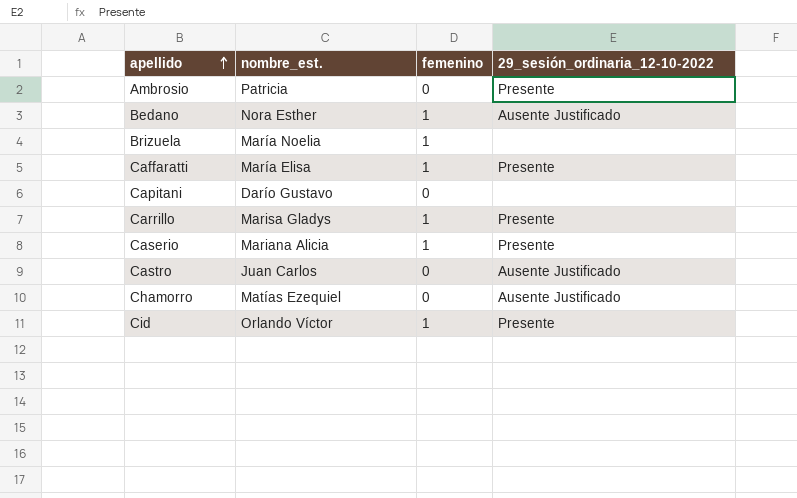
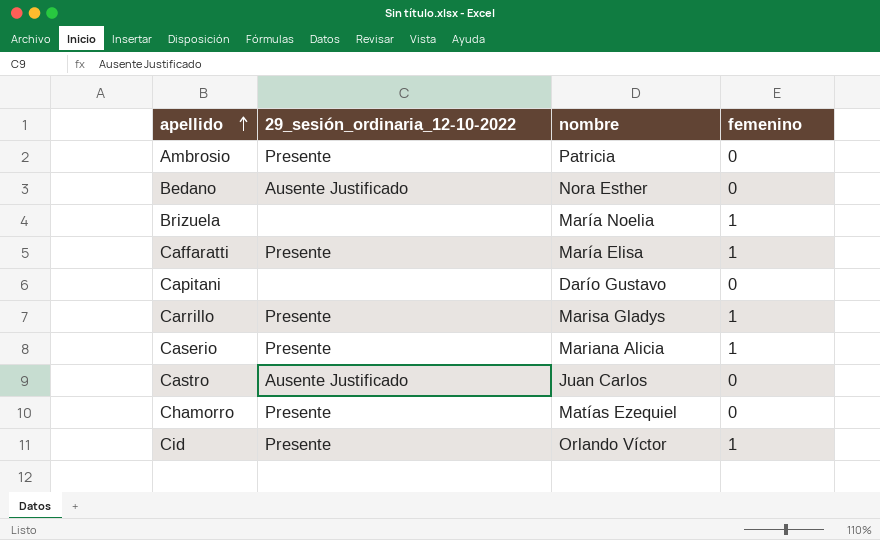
column 29_sesión_ordinaria_12-10-2022 | position: 4 -> 2
column name: nombre_est. -> nombre
Bedano | femenino: 1 -> 0
Chamorro | 29_sesión_ordinaria_12-10-2022: Ausente Justificado -> Presente

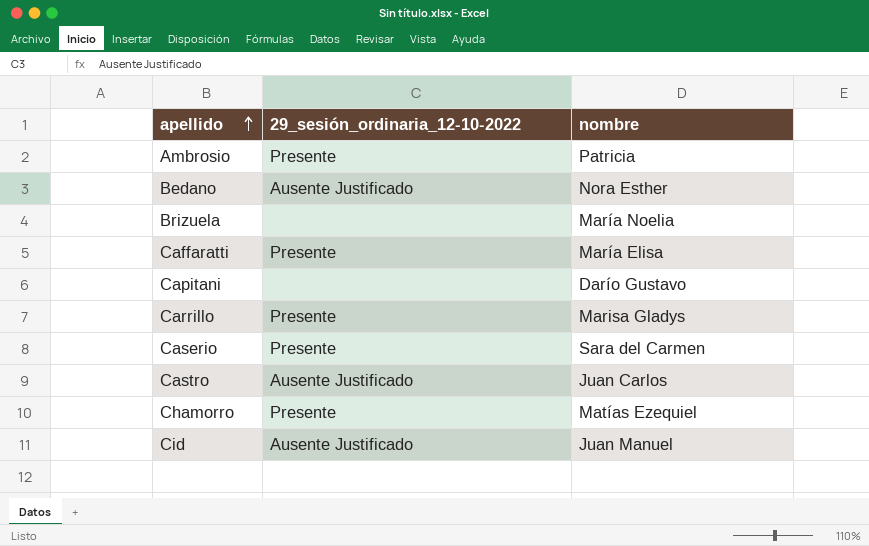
column femenino | position: 4 -> none
Caserio | nombre: Mariana Alicia -> Sara del Carmen
Cid | 29_sesión_ordinaria_12-10-2022: Presente -> Ausente Justificado
Cid | nombre: Orlando Víctor -> Juan Manuel

